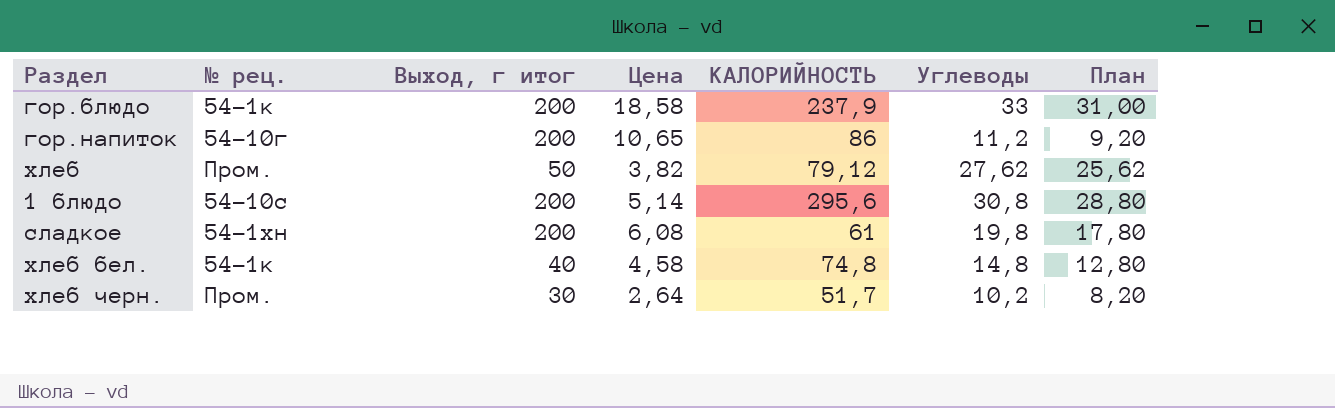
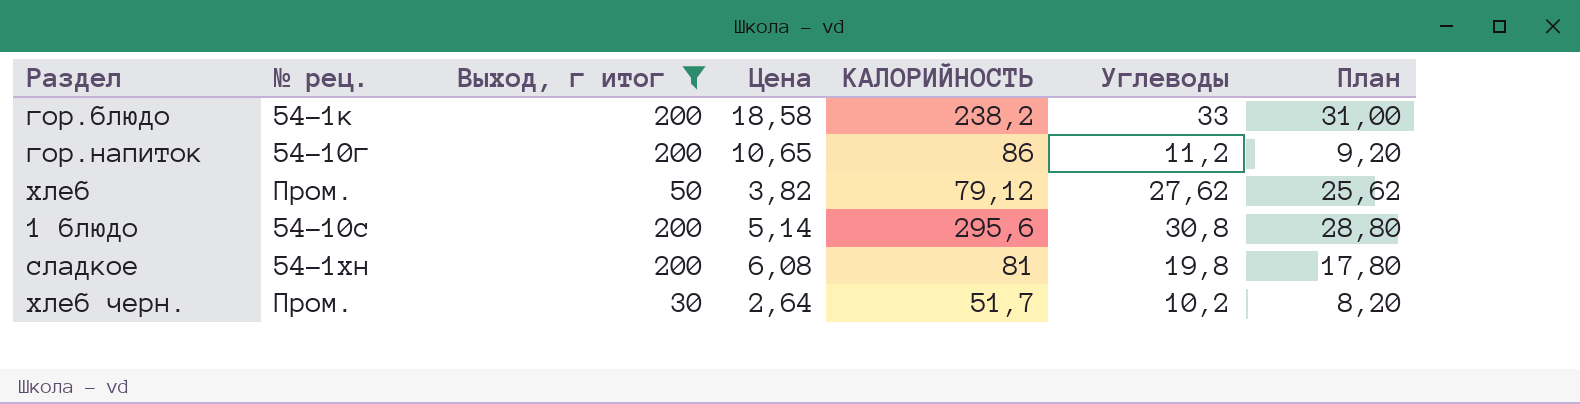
filter: none -> Выход, г итог != 40
гор.блюдо | КАЛОРИЙНОСТЬ: 237,9 -> 238,2
сладкое | КАЛОРИЙНОСТЬ: 61 -> 81

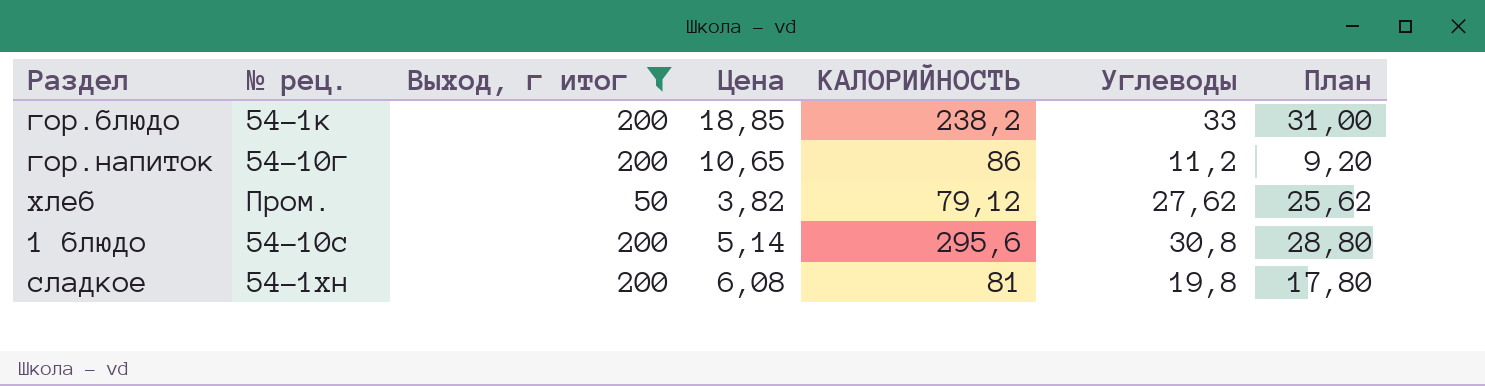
row хлеб черн.: Пром. | 30 | 2,64 | 51,7 | 10,2 | 8,20 -> none
гор.блюдо | Цена: 18,58 -> 18,85

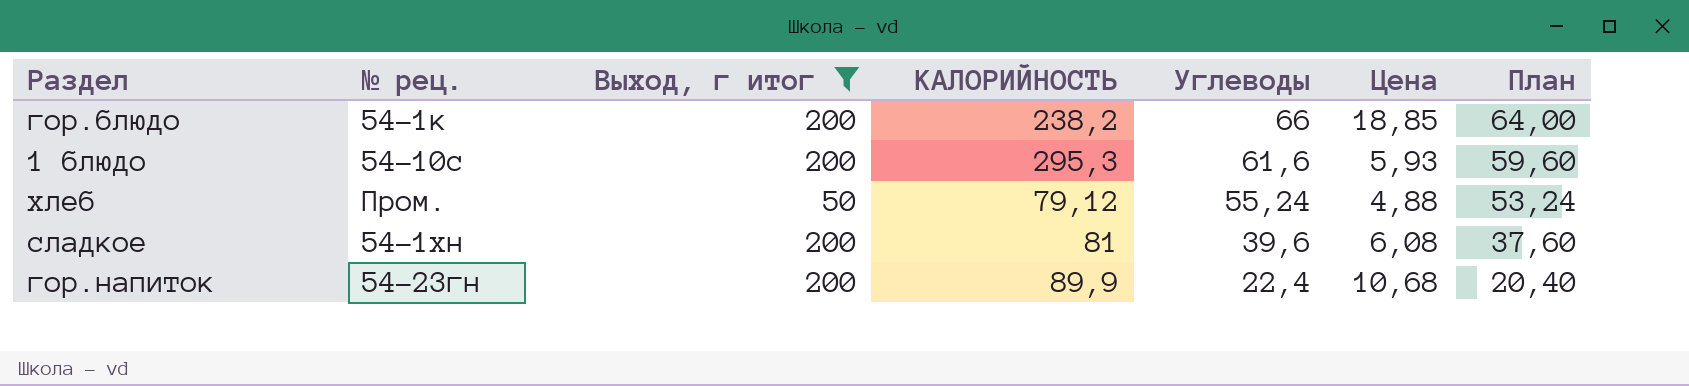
row order: none -> Углеводы descending
column Цена | position: 4 -> 6
гор.блюдо | Углеводы: 33 -> 66
гор.блюдо | План: 31,00 -> 64,00
1 блюдо | КАЛОРИЙНОСТЬ: 295,6 -> 295,3
1 блюдо | Углеводы: 30,8 -> 61,6
1 блюдо | Цена: 5,14 -> 5,93
1 блюдо | План: 28,80 -> 59,60
хлеб | Углеводы: 27,62 -> 55,24
хлеб | Цена: 3,82 -> 4,88
хлеб | План: 25,62 -> 53,24
сладкое | Углеводы: 19,8 -> 39,6
сладкое | План: 17,80 -> 37,60
гор.напиток | № рец.: 54-10г -> 54-23гн
гор.напиток | КАЛОРИЙНОСТЬ: 86 -> 89,9
гор.напиток | Углеводы: 11,2 -> 22,4
гор.напиток | Цена: 10,65 -> 10,68
гор.напиток | План: 9,20 -> 20,40

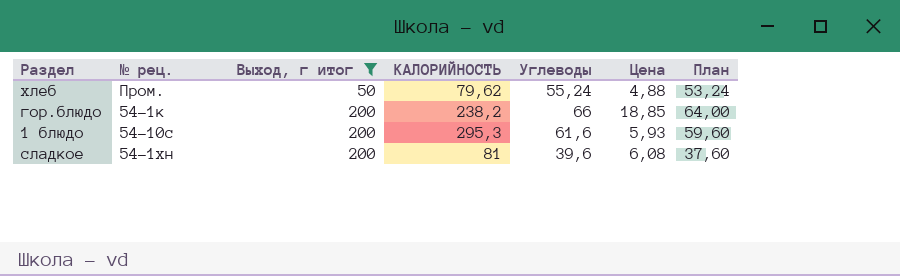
row order: Углеводы descending -> Выход, г итог ascending
row гор.напиток: 54-23гн | 200 | 89,9 | 22,4 | 10,68 | 20,40 -> none
хлеб | КАЛОРИЙНОСТЬ: 79,12 -> 79,62

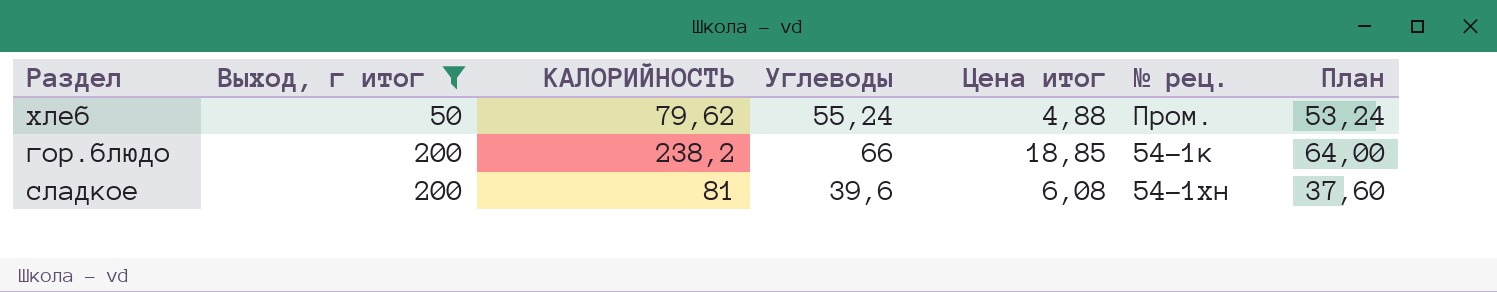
column name: Цена -> Цена итог
column № рец. | position: 2 -> 6
row 1 блюдо: 54-10с | 200 | 295,3 | 61,6 | 5,93 | 59,60 -> none

